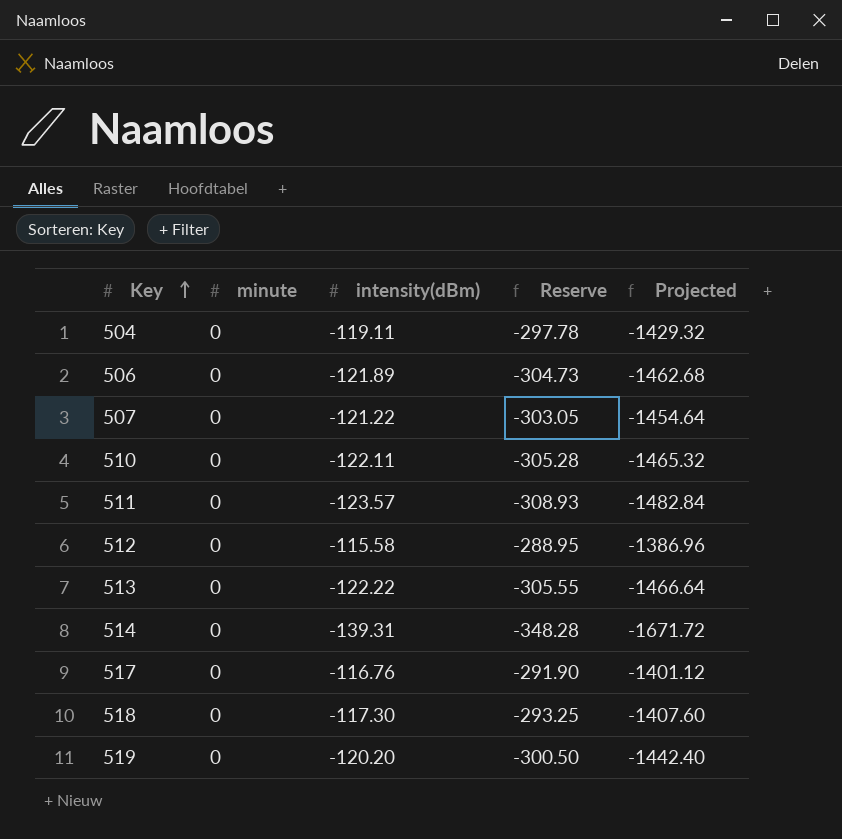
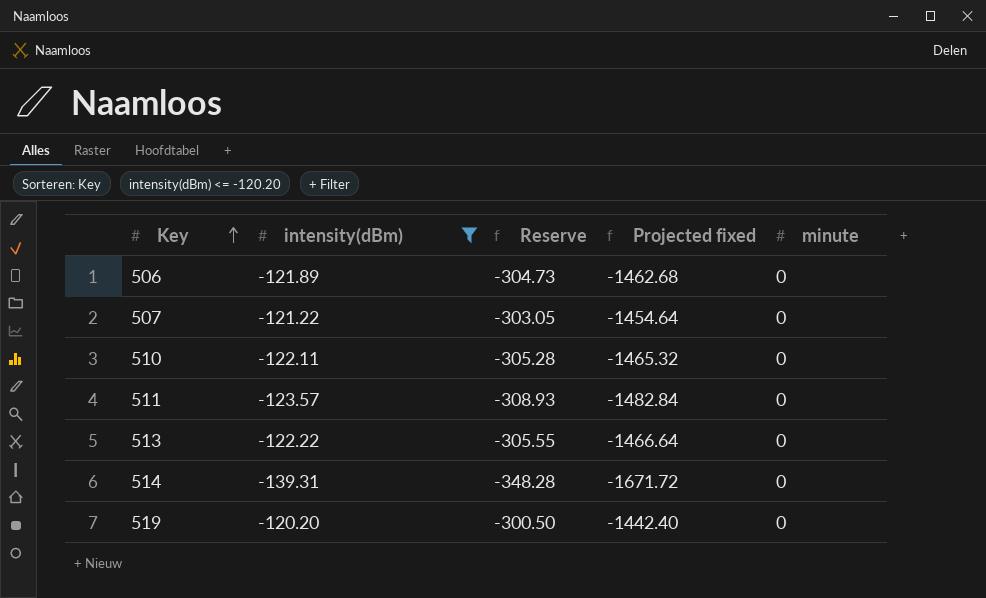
filter: none -> intensity(dBm) <= -120.20
column name: Projected -> Projected fixed
column minute | position: 2 -> 5

